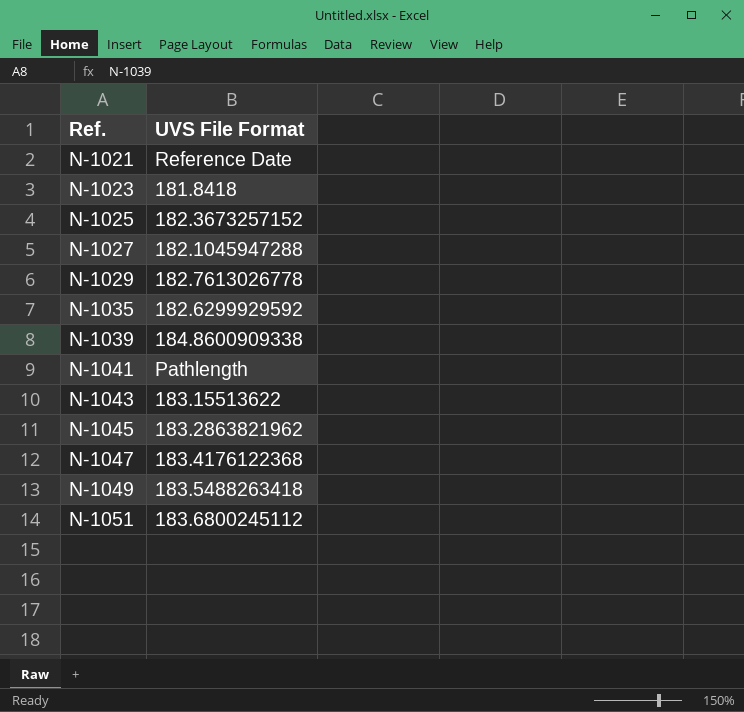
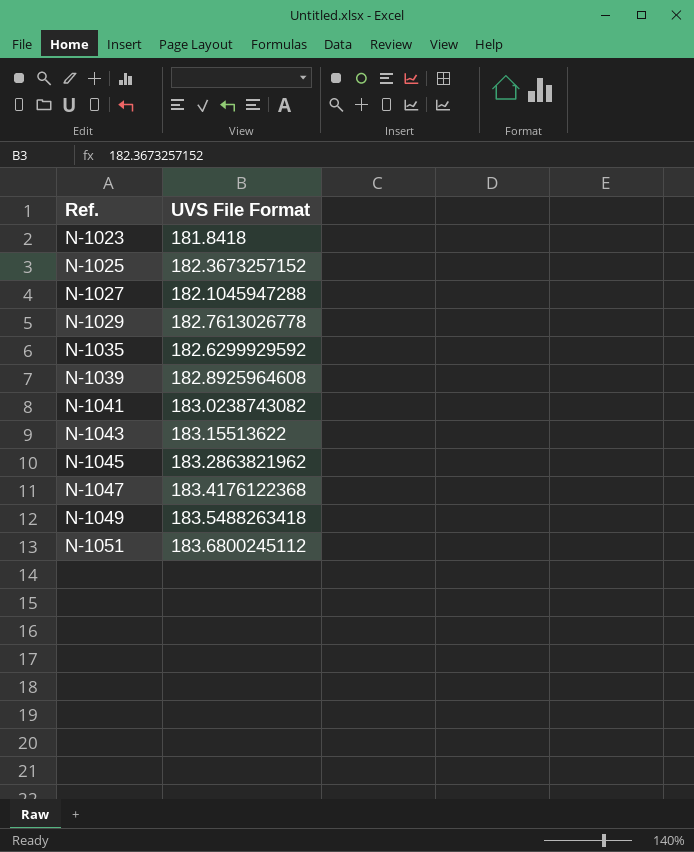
row N-1021: Reference Date -> none
N-1039 | UVS File Format: 184.8600909338 -> 182.8925964608
N-1041 | UVS File Format: Pathlength -> 183.0238743082

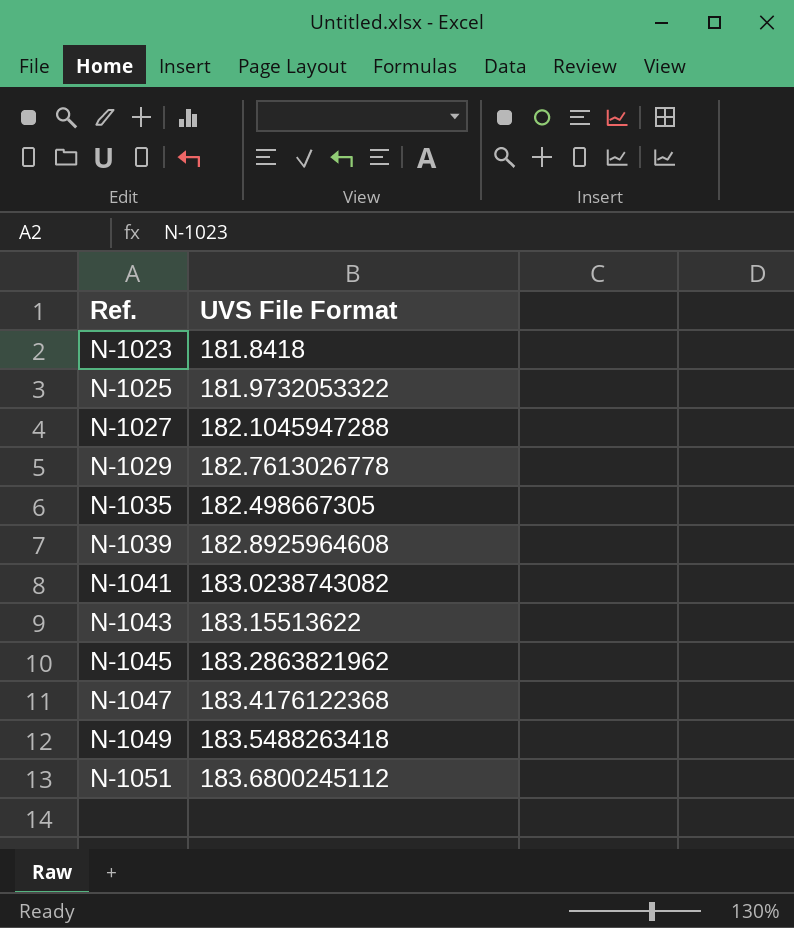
N-1025 | UVS File Format: 182.3673257152 -> 181.9732053322
N-1035 | UVS File Format: 182.6299929592 -> 182.498667305

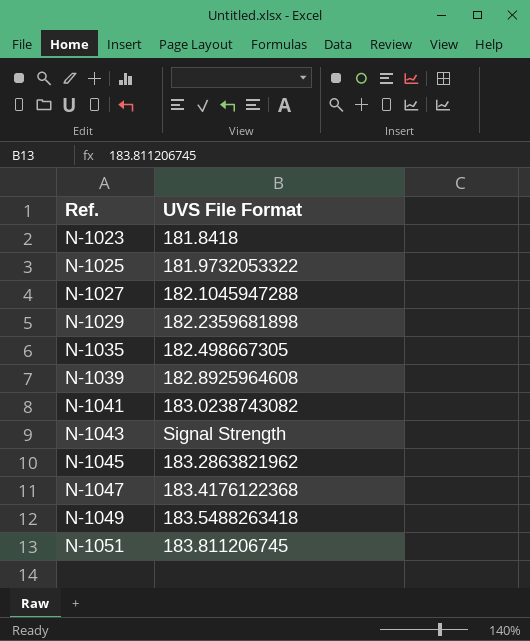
N-1029 | UVS File Format: 182.7613026778 -> 182.2359681898
N-1043 | UVS File Format: 183.15513622 -> Signal Strength
N-1051 | UVS File Format: 183.6800245112 -> 183.811206745

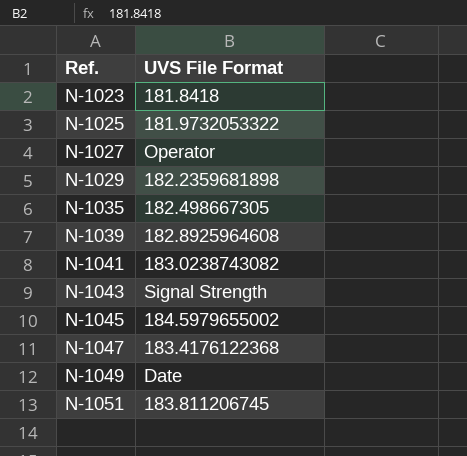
N-1027 | UVS File Format: 182.1045947288 -> Operator
N-1045 | UVS File Format: 183.2863821962 -> 184.5979655002
N-1049 | UVS File Format: 183.5488263418 -> Date

